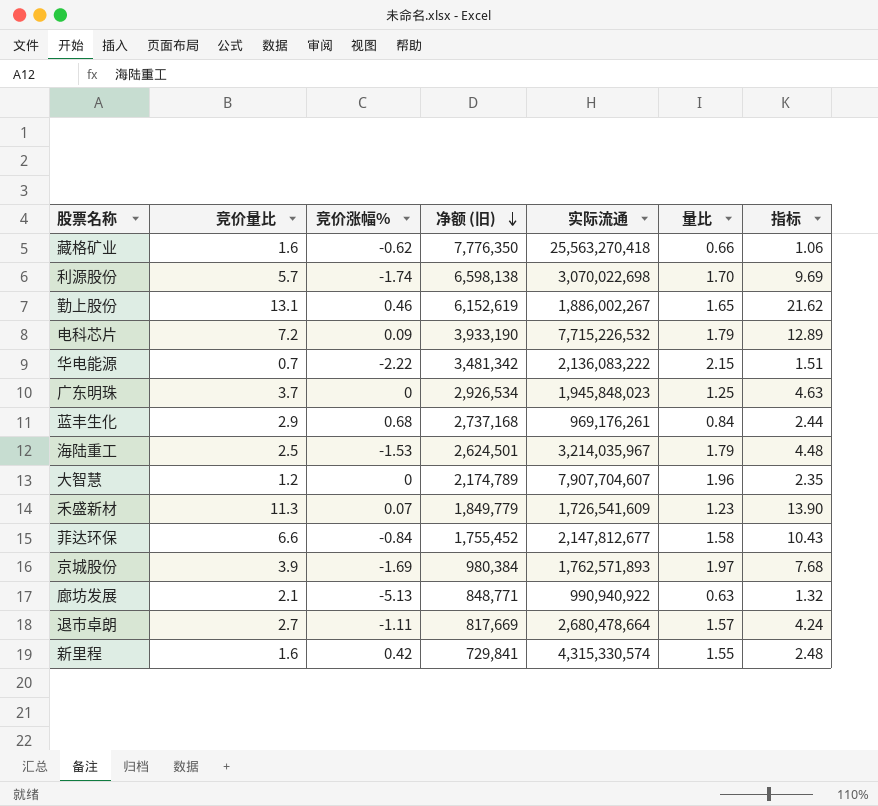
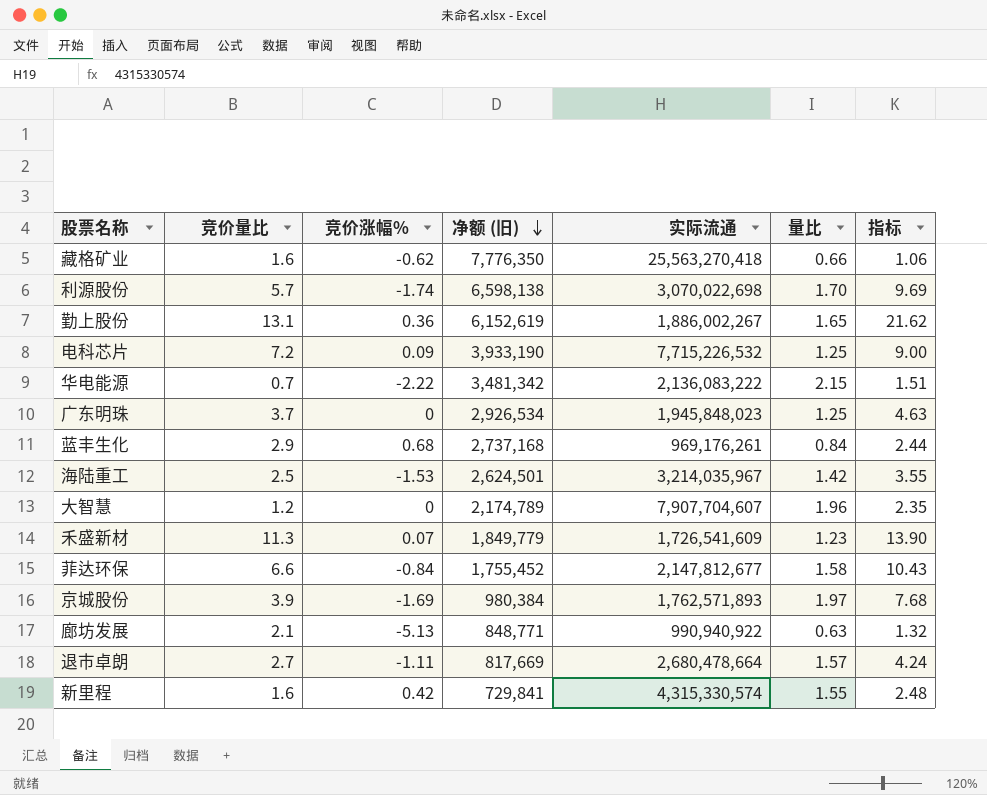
勤上股份 | 竞价涨幅%: 0.46 -> 0.36
电科芯片 | 量比: 1.79 -> 1.25
电科芯片 | 指标: 12.89 -> 9.00
海陆重工 | 量比: 1.79 -> 1.42
海陆重工 | 指标: 4.48 -> 3.55

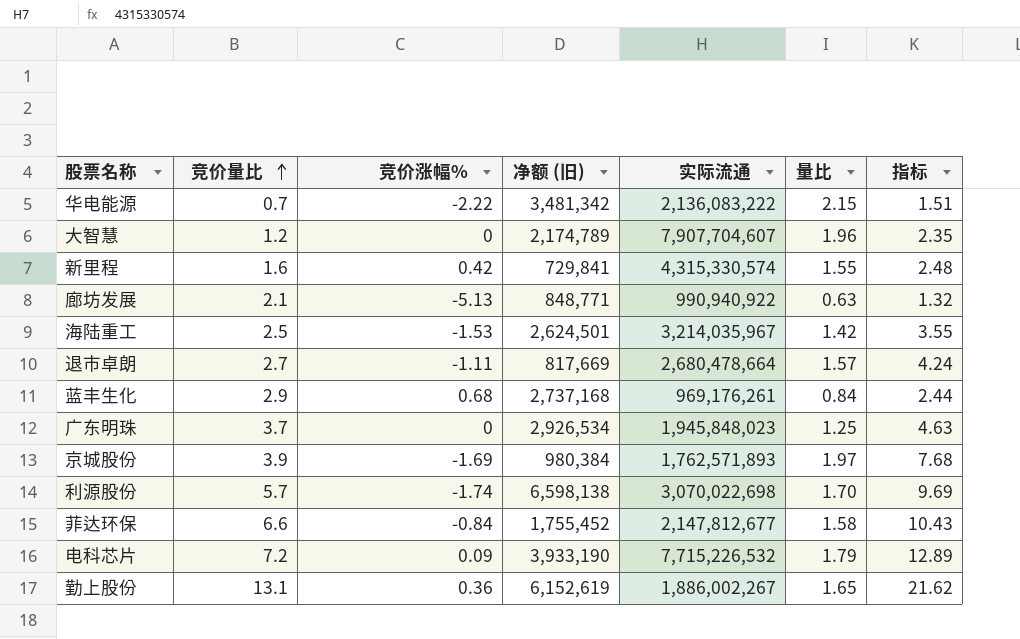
row order: 净额 (旧) descending -> 竞价量比 ascending
row 藏格矿业: 1.6 | -0.62 | 7,776,350 | 25,563,270,418 | 0.66 | 1.06 -> none
row 禾盛新材: 11.3 | 0.07 | 1,849,779 | 1,726,541,609 | 1.23 | 13.90 -> none
电科芯片 | 量比: 1.25 -> 1.79
电科芯片 | 指标: 9.00 -> 12.89

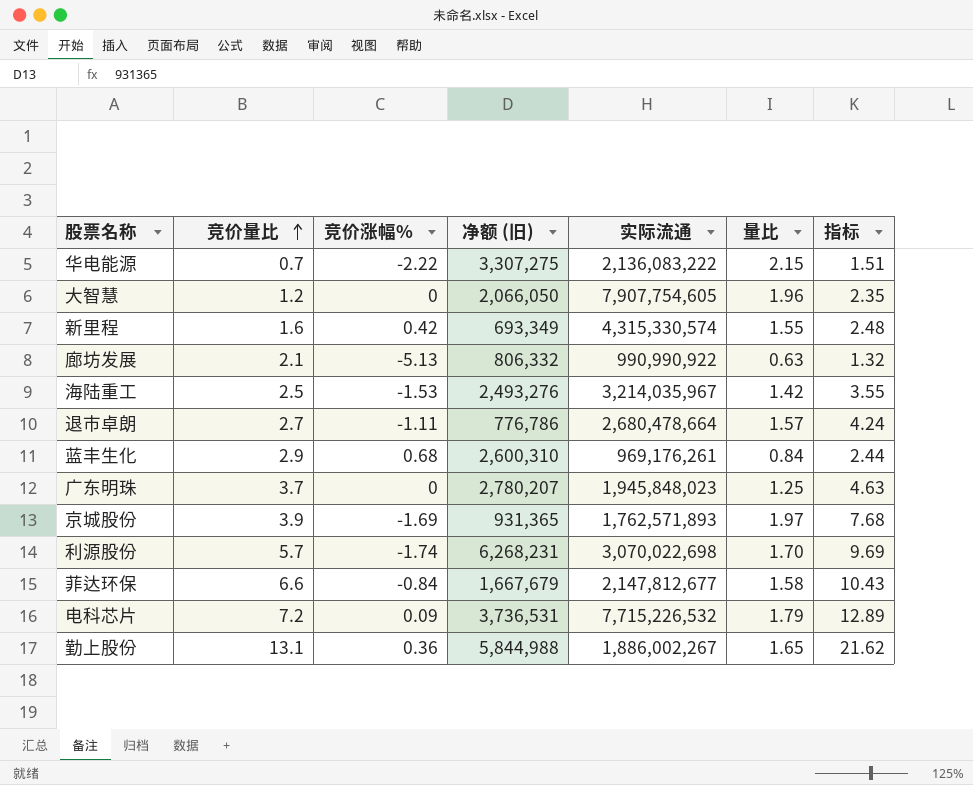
华电能源 | 净额 (旧): 3,481,342 -> 3,307,275
大智慧 | 净额 (旧): 2,174,789 -> 2,066,050
大智慧 | 实际流通: 7,907,704,607 -> 7,907,754,605
新里程 | 净额 (旧): 729,841 -> 693,349
廊坊发展 | 净额 (旧): 848,771 -> 806,332
廊坊发展 | 实际流通: 990,940,922 -> 990,990,922
海陆重工 | 净额 (旧): 2,624,501 -> 2,493,276
退市卓朗 | 净额 (旧): 817,669 -> 776,786
蓝丰生化 | 净额 (旧): 2,737,168 -> 2,600,310
广东明珠 | 净额 (旧): 2,926,534 -> 2,780,207
京城股份 | 净额 (旧): 980,384 -> 931,365
利源股份 | 净额 (旧): 6,598,138 -> 6,268,231
菲达环保 | 净额 (旧): 1,755,452 -> 1,667,679
电科芯片 | 净额 (旧): 3,933,190 -> 3,736,531
勤上股份 | 净额 (旧): 6,152,619 -> 5,844,988

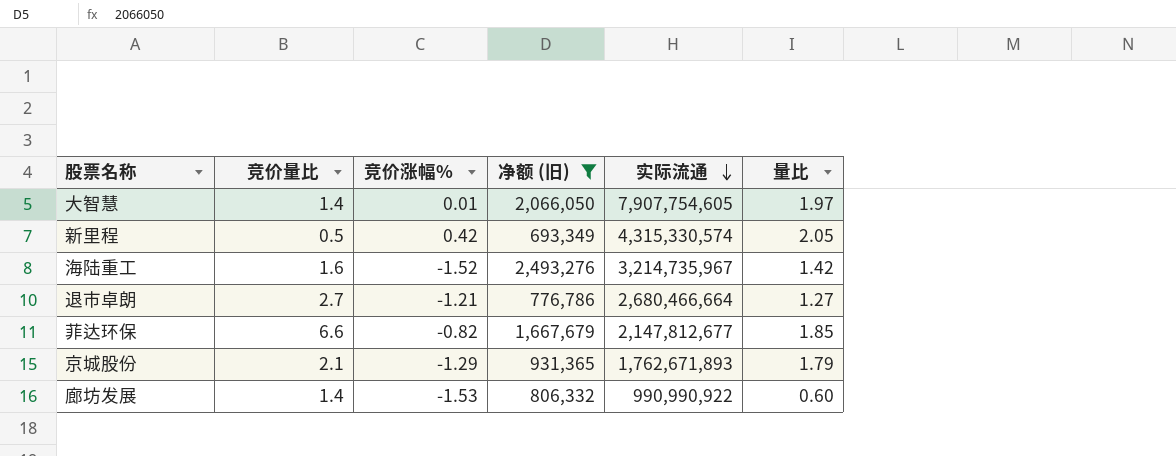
filter: none -> 净额 (旧) <= 2,493,276
row order: 竞价量比 ascending -> 实际流通 descending
column 指标 | formula: [竞价量比] * [量比] -> none
大智慧 | 竞价量比: 1.2 -> 1.4
大智慧 | 竞价涨幅%: 0 -> 0.01
大智慧 | 量比: 1.96 -> 1.97
新里程 | 竞价量比: 1.6 -> 0.5
新里程 | 量比: 1.55 -> 2.05
海陆重工 | 竞价量比: 2.5 -> 1.6
海陆重工 | 竞价涨幅%: -1.53 -> -1.52
海陆重工 | 实际流通: 3,214,035,967 -> 3,214,735,967
退市卓朗 | 竞价涨幅%: -1.11 -> -1.21
退市卓朗 | 实际流通: 2,680,478,664 -> 2,680,466,664
退市卓朗 | 量比: 1.57 -> 1.27
菲达环保 | 竞价涨幅%: -0.84 -> -0.82
菲达环保 | 量比: 1.58 -> 1.85
京城股份 | 竞价量比: 3.9 -> 2.1
京城股份 | 竞价涨幅%: -1.69 -> -1.29
京城股份 | 实际流通: 1,762,571,893 -> 1,762,671,893
京城股份 | 量比: 1.97 -> 1.79
廊坊发展 | 竞价量比: 2.1 -> 1.4
廊坊发展 | 竞价涨幅%: -5.13 -> -1.53
廊坊发展 | 量比: 0.63 -> 0.60

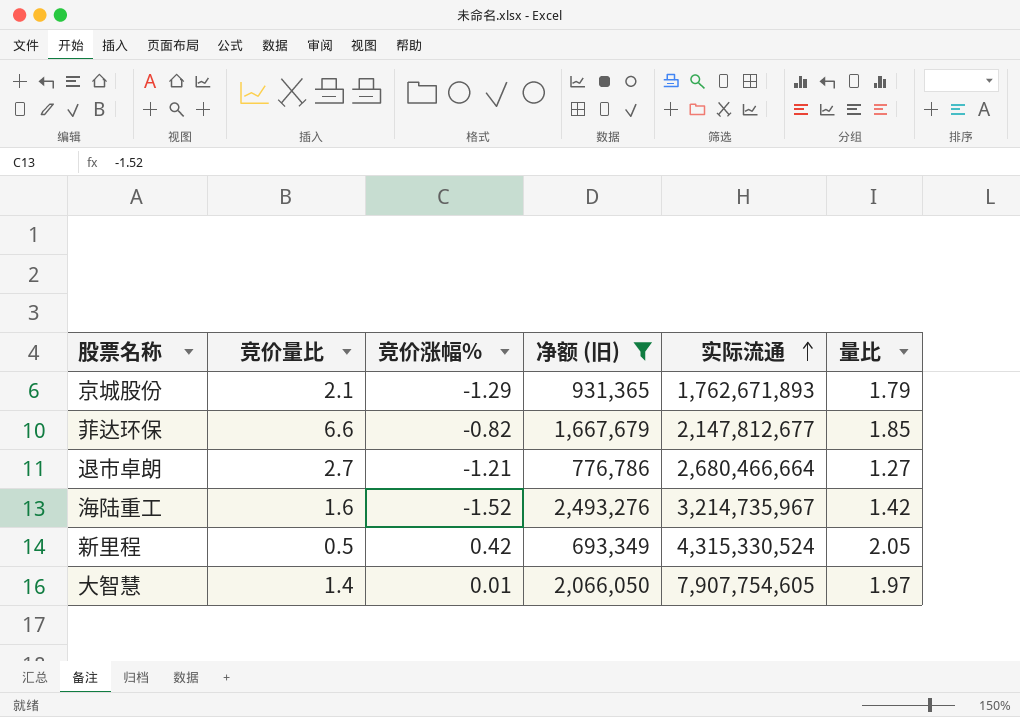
row order: 实际流通 descending -> 实际流通 ascending
row 廊坊发展: 1.4 | -1.53 | 806,332 | 990,990,922 | 0.60 -> none
新里程 | 实际流通: 4,315,330,574 -> 4,315,330,524

